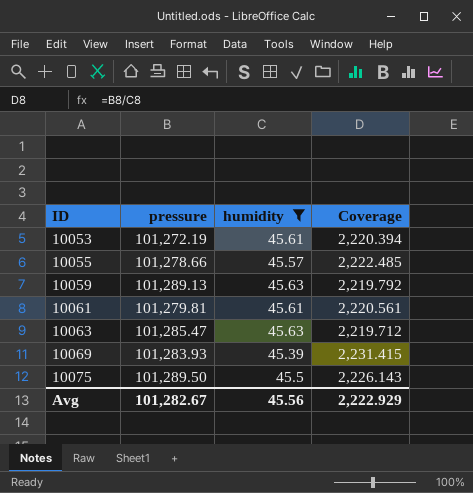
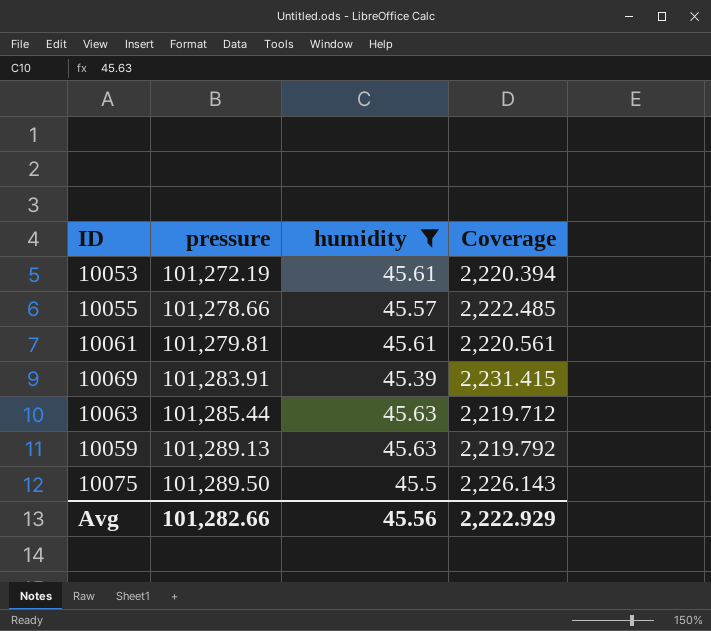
row order: ID ascending -> pressure ascending
10069 | pressure: 101,283.93 -> 101,283.91
10063 | pressure: 101,285.47 -> 101,285.44
Avg | pressure: 101,282.67 -> 101,282.66

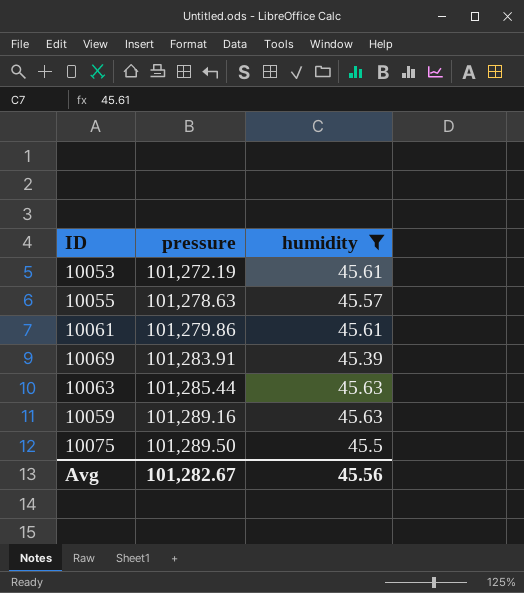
column Coverage | formula: [pressure] / [humidity] -> none
10055 | pressure: 101,278.66 -> 101,278.63
10061 | pressure: 101,279.81 -> 101,279.86
10059 | pressure: 101,289.13 -> 101,289.16
Avg | pressure: 101,282.66 -> 101,282.67

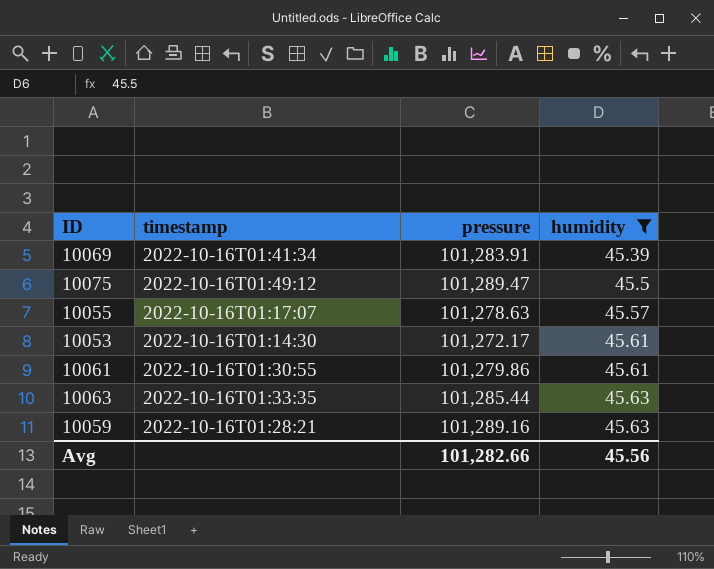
row order: pressure ascending -> humidity ascending
column timestamp | position: none -> 2
10075 | pressure: 101,289.50 -> 101,289.47
10053 | pressure: 101,272.19 -> 101,272.17
Avg | pressure: 101,282.67 -> 101,282.66

